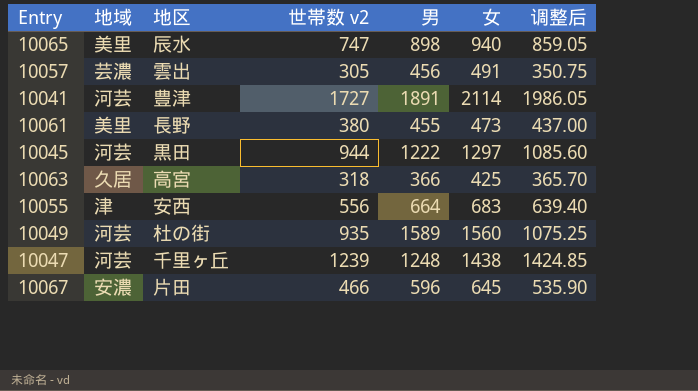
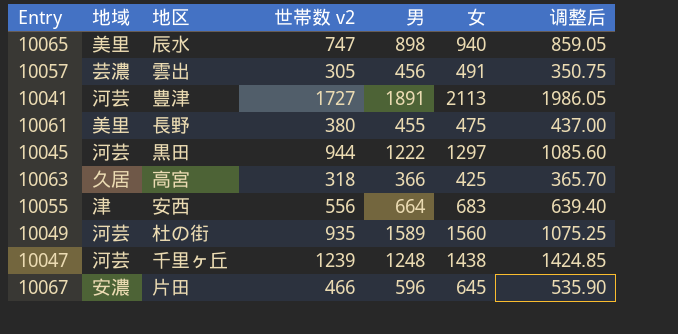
10041 | 女: 2114 -> 2113
10061 | 女: 473 -> 475

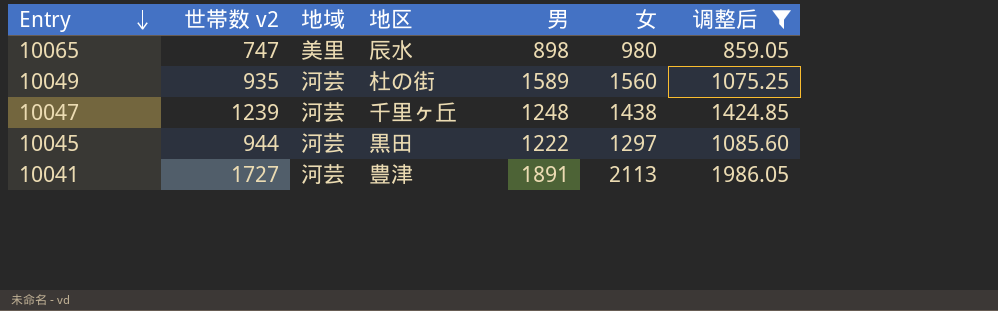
filter: none -> 调整后 >= 859.05
row order: none -> Entry descending
column 世帯数 v2 | position: 4 -> 2
10065 | 女: 940 -> 980

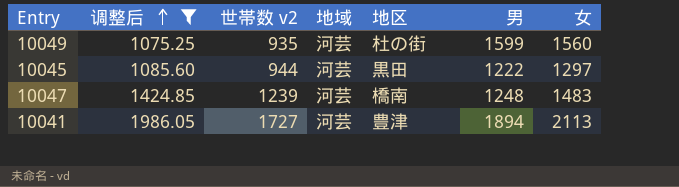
row order: Entry descending -> 调整后 ascending
column 调整后 | position: 7 -> 2
row 10065: 747 | 美里 | 辰水 | 898 | 980 | 859.05 -> none
10049 | 男: 1589 -> 1599
10047 | 地区: 千里ヶ丘 -> 橋南
10047 | 女: 1438 -> 1483
10041 | 男: 1891 -> 1894

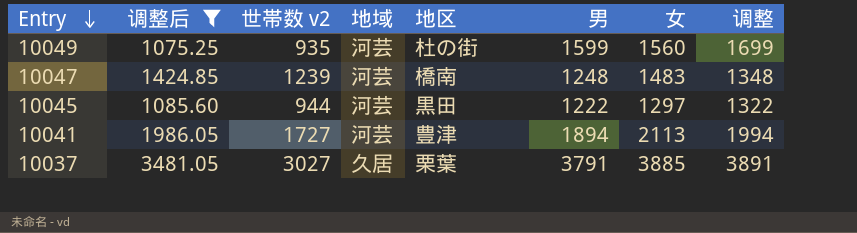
row order: 调整后 ascending -> Entry descending
column 调整 | formula: none -> [男] + 100
row 10037: none -> 3481.05 | 3027 | 久居 | 栗葉 | 3791 | 3885 | 3891

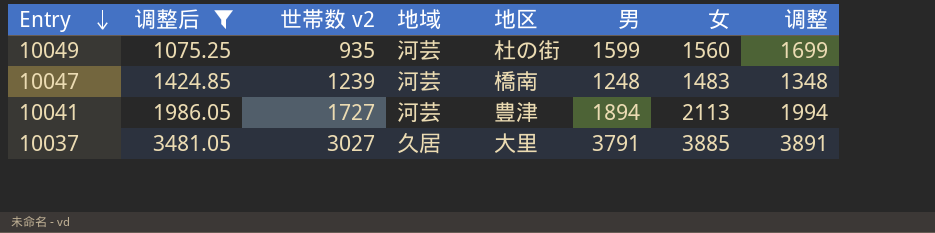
row 10045: 1085.60 | 944 | 河芸 | 黒田 | 1222 | 1297 | 1322 -> none
10037 | 地区: 栗葉 -> 大里

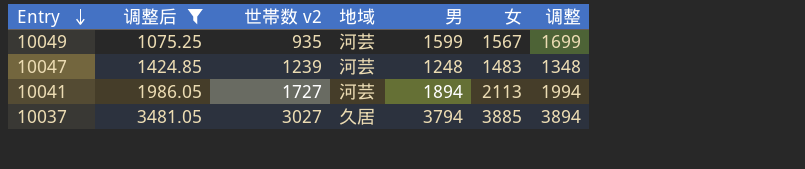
column 地区 | position: 5 -> none
10049 | 女: 1560 -> 1567
10037 | 男: 3791 -> 3794
10037 | 调整: 3891 -> 3894

